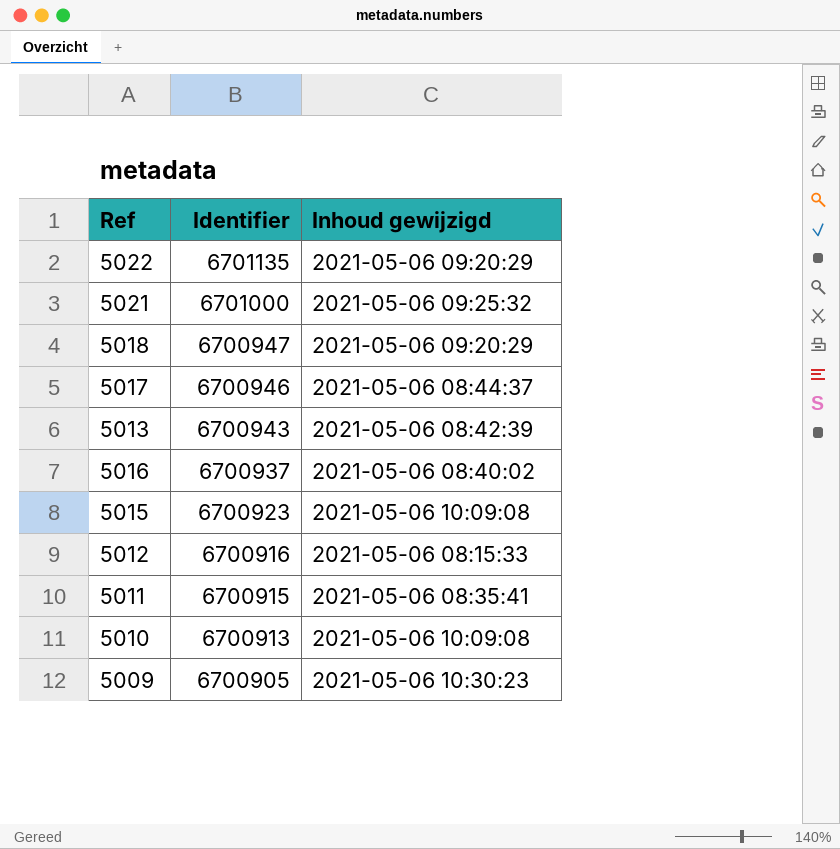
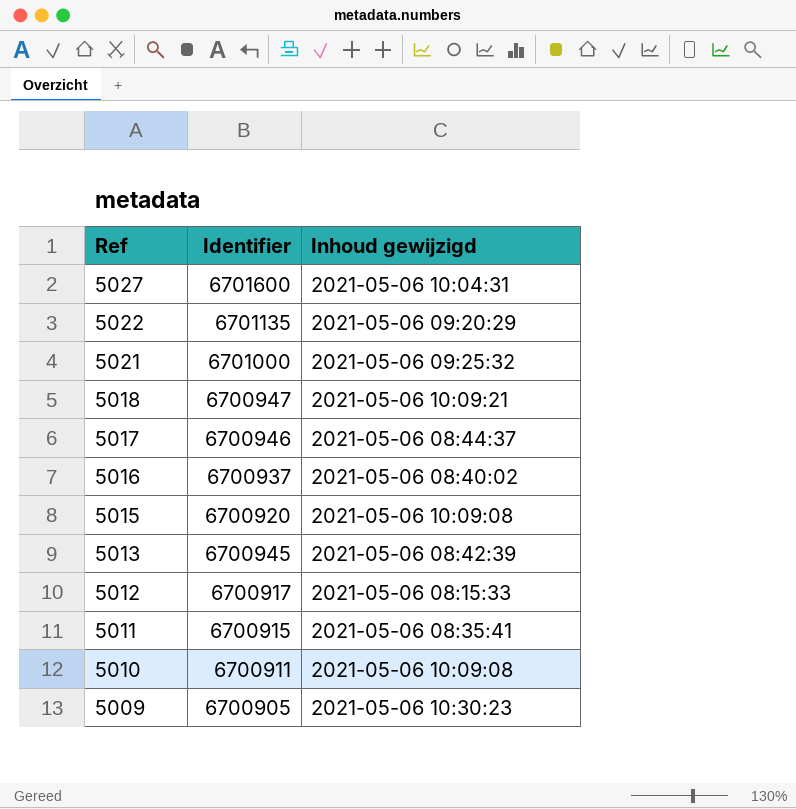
row order: Identifier descending -> Ref descending
row 5027: none -> 6701600 | 2021-05-06 10:04:31
5018 | Inhoud gewijzigd: 2021-05-06 09:20:29 -> 2021-05-06 10:09:21
5015 | Identifier: 6700923 -> 6700920
5013 | Identifier: 6700943 -> 6700945
5012 | Identifier: 6700916 -> 6700917
5010 | Identifier: 6700913 -> 6700911

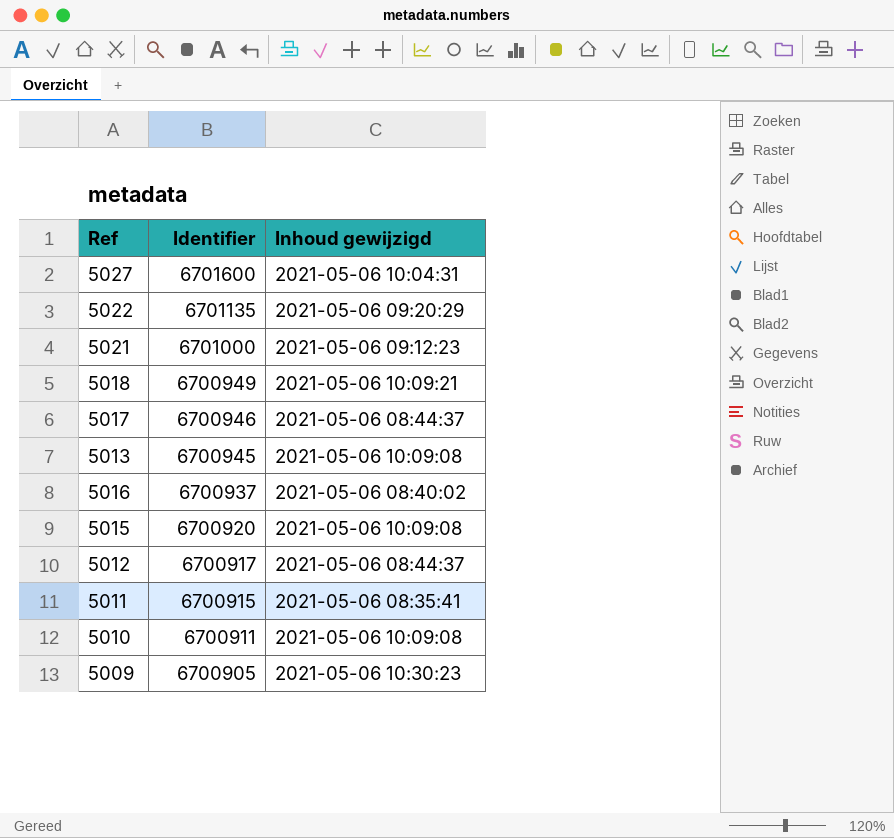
row order: Ref descending -> Identifier descending
5021 | Inhoud gewijzigd: 2021-05-06 09:25:32 -> 2021-05-06 09:12:23
5018 | Identifier: 6700947 -> 6700949
5013 | Inhoud gewijzigd: 2021-05-06 08:42:39 -> 2021-05-06 10:09:08
5012 | Inhoud gewijzigd: 2021-05-06 08:15:33 -> 2021-05-06 08:44:37

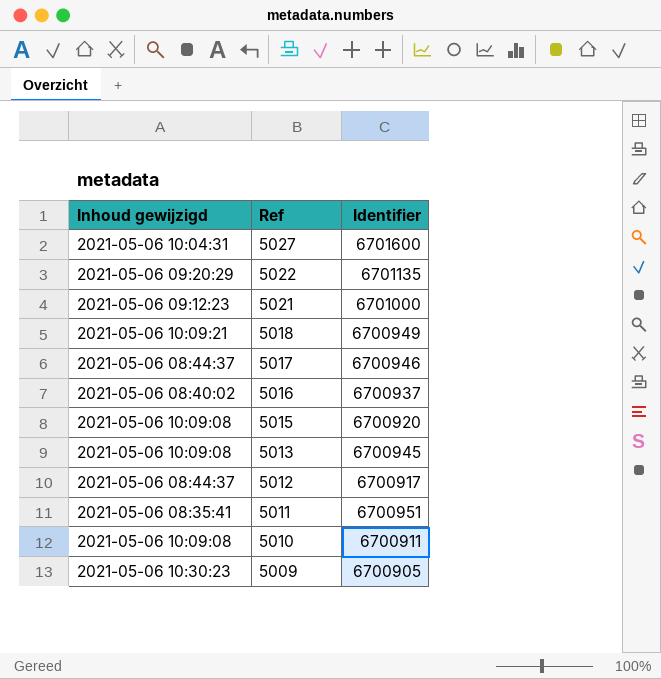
row order: Identifier descending -> Ref descending
column Inhoud gewijzigd | position: 3 -> 1
5011 | Identifier: 6700915 -> 6700951

